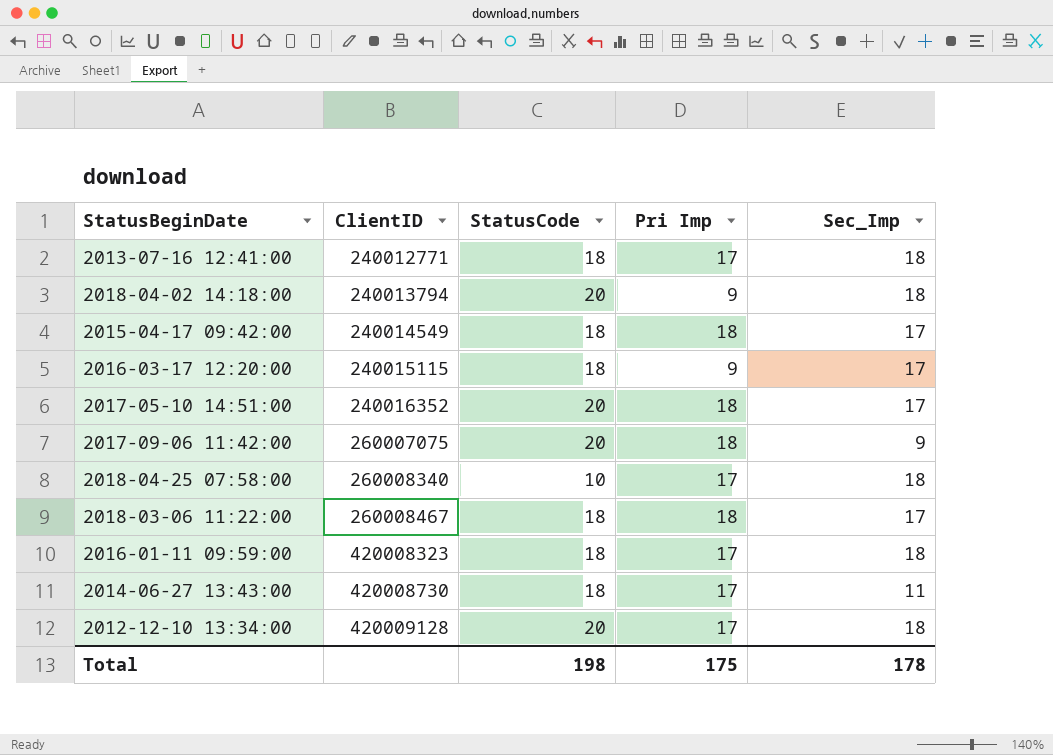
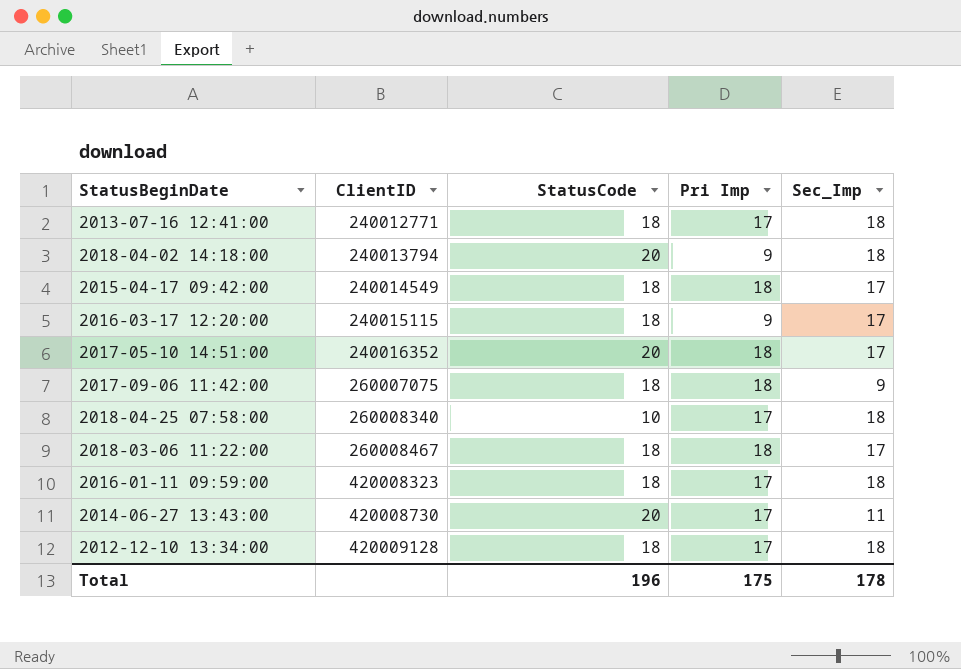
2017-09-06 11:42:00 | StatusCode: 20 -> 18
2014-06-27 13:43:00 | StatusCode: 18 -> 20
2012-12-10 13:34:00 | StatusCode: 20 -> 18
Total | StatusCode: 198 -> 196

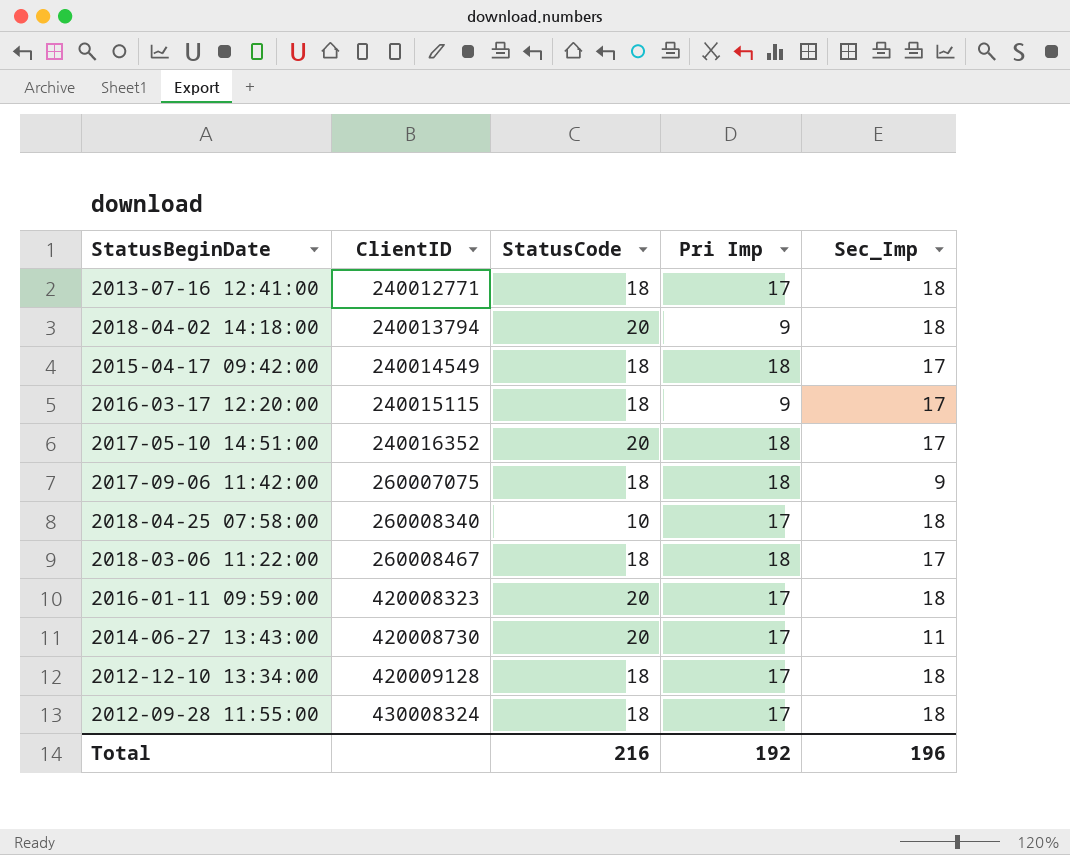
2016-01-11 09:59:00 | StatusCode: 18 -> 20
row 2012-09-28 11:55:00: none -> 430008324 | 18 | 17 | 18
Total | StatusCode: 196 -> 216
Total | Pri Imp: 175 -> 192
Total | Sec_Imp: 178 -> 196

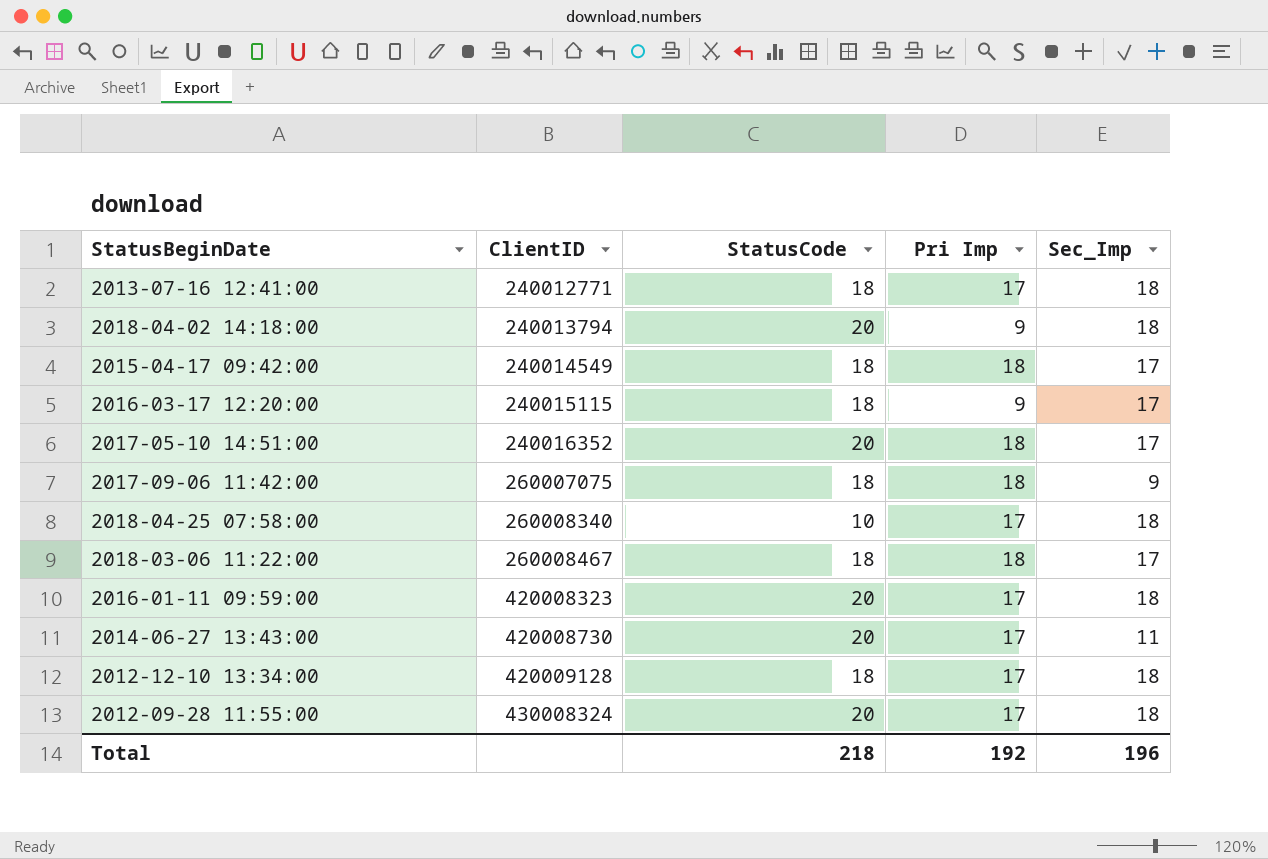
2012-09-28 11:55:00 | StatusCode: 18 -> 20
Total | StatusCode: 216 -> 218

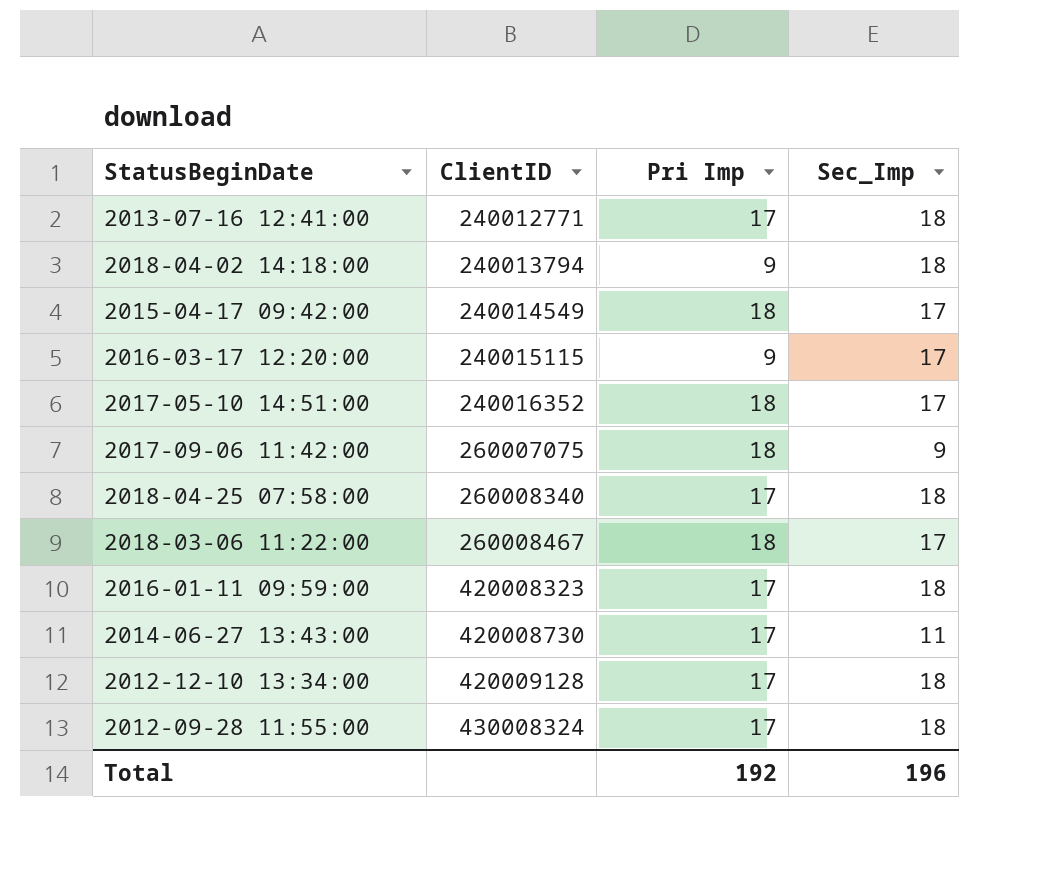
column StatusCode | position: 3 -> none

